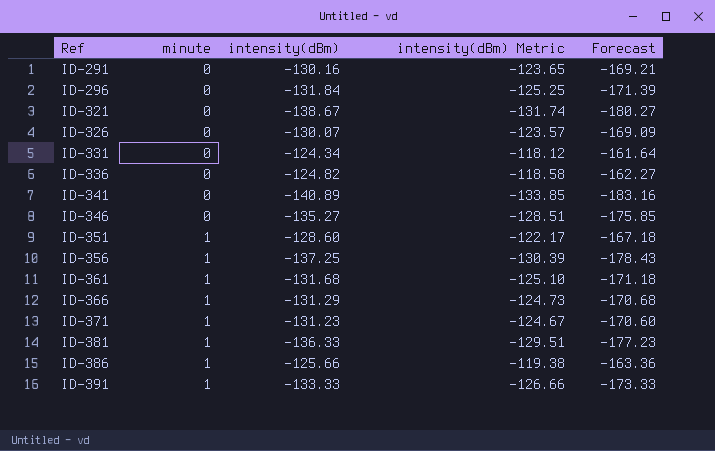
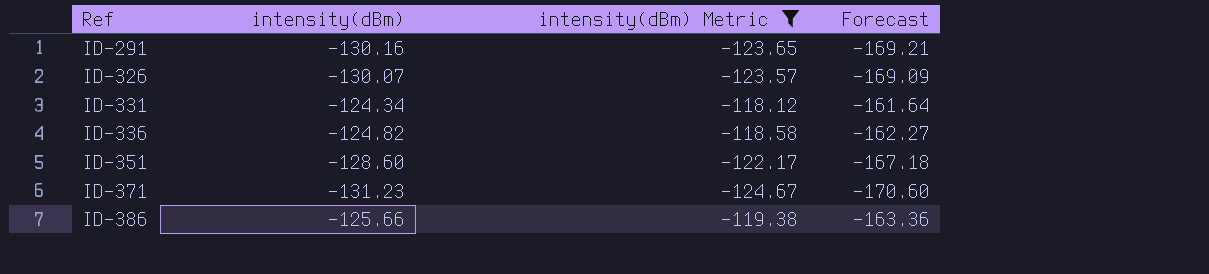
filter: none -> intensity(dBm) Metric >= -124.67
column minute | position: 2 -> none

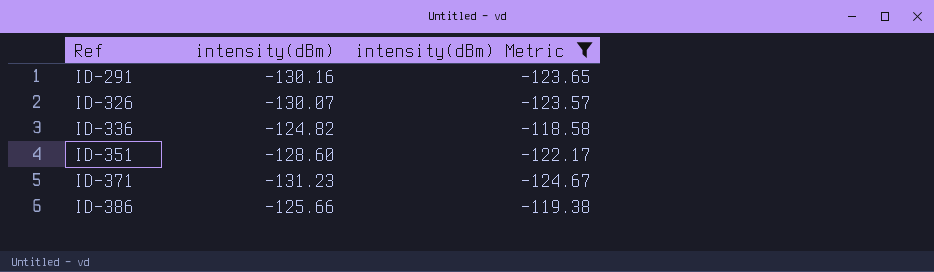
column Forecast | formula: [intensity(dBm)] * 1.3 -> none
row ID-331: -124.34 | -118.12 | -161.64 -> none

